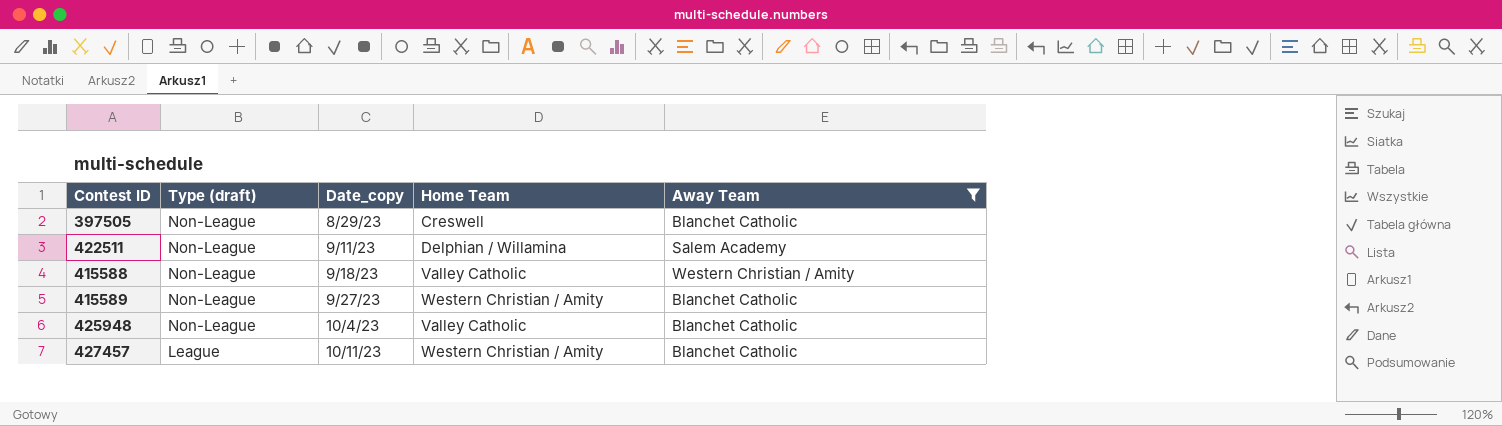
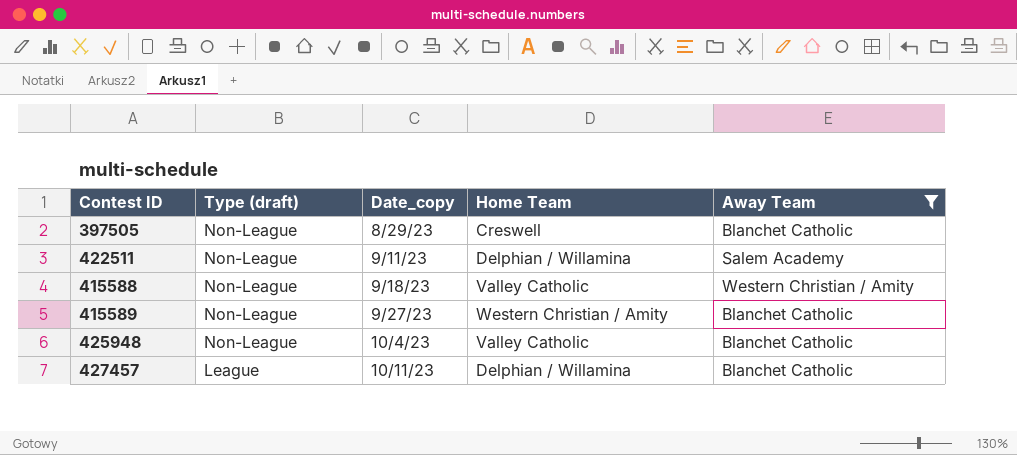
427457 | Home Team: Western Christian / Amity -> Delphian / Willamina

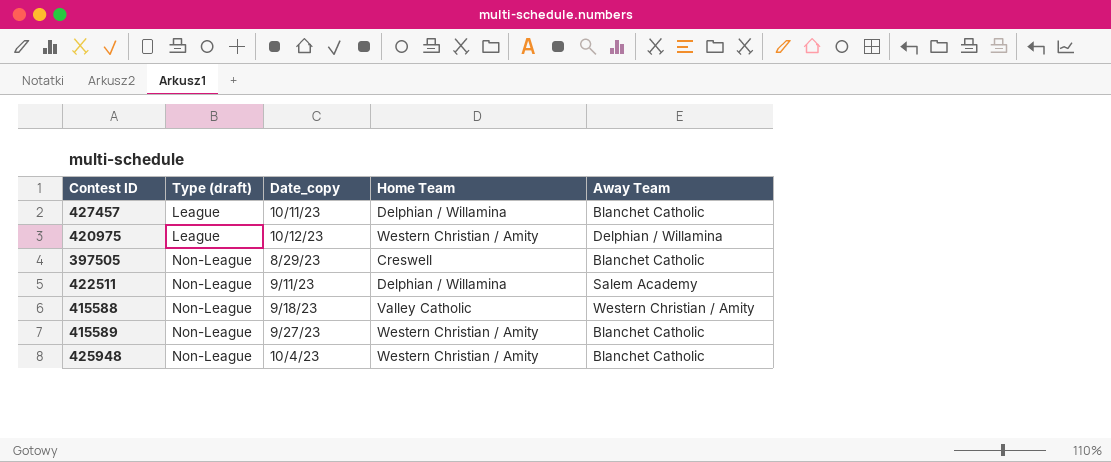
filter: Away Team != Delphian / Willamina -> none
row order: Type (draft) descending -> Type (draft) ascending
425948 | Home Team: Valley Catholic -> Western Christian / Amity

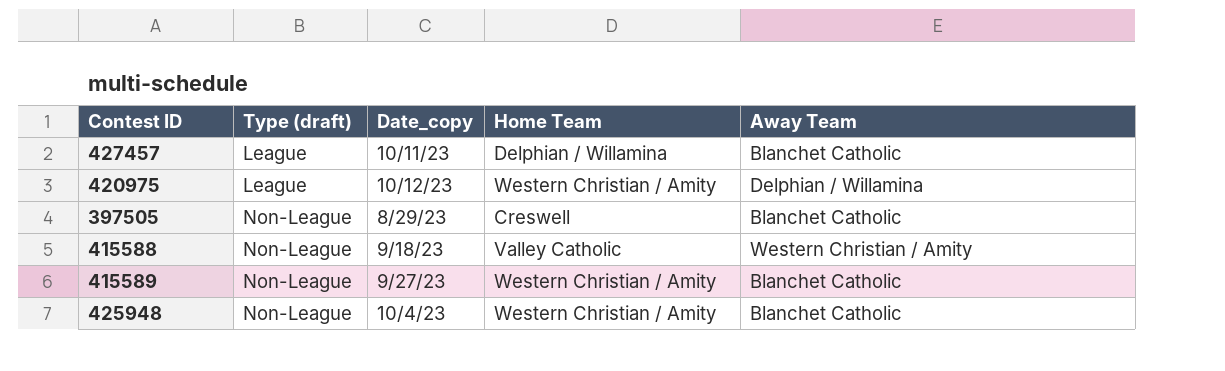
row 422511: Non-League | 9/11/23 | Delphian / Willamina | Salem Academy -> none

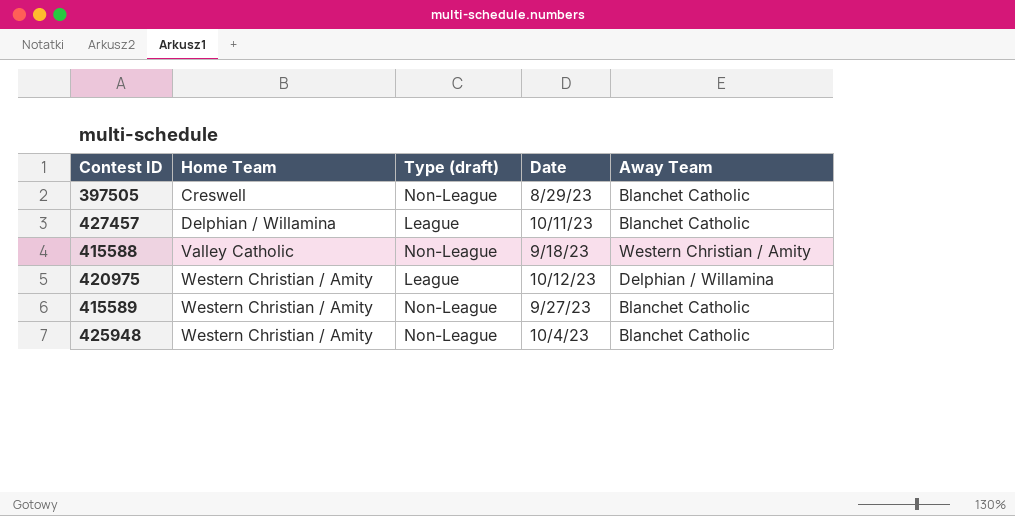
row order: Type (draft) ascending -> Home Team ascending
column Home Team | position: 4 -> 2
column name: Date_copy -> Date

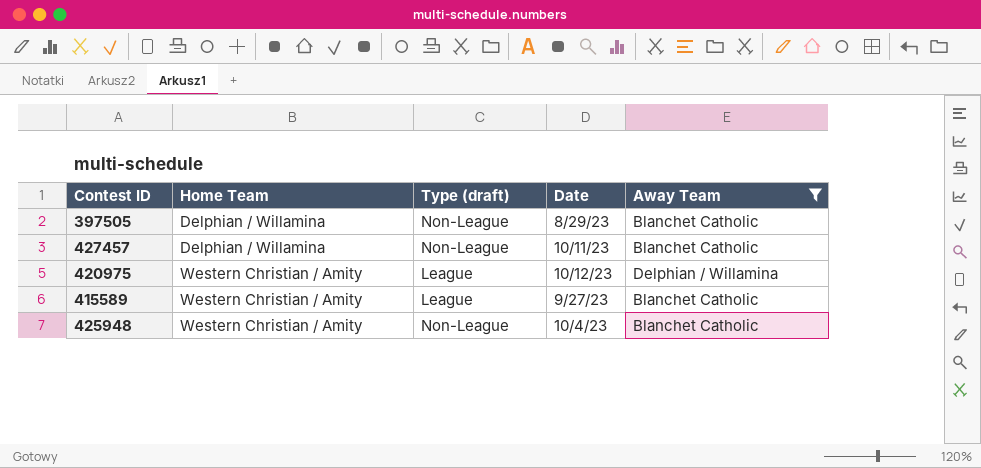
filter: none -> Away Team != Western Christian / Amity
397505 | Home Team: Creswell -> Delphian / Willamina
427457 | Type (draft): League -> Non-League
415589 | Type (draft): Non-League -> League

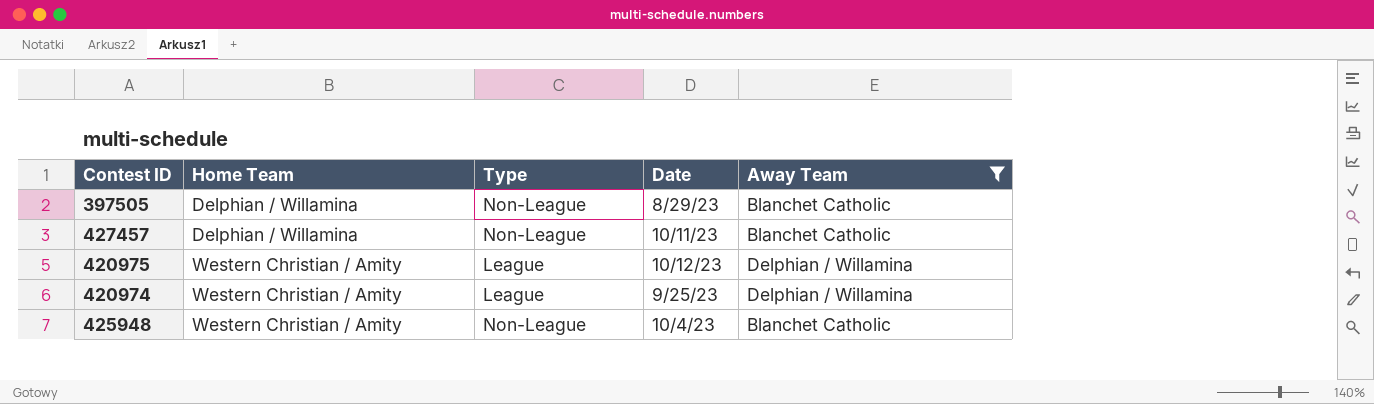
column name: Type (draft) -> Type
row 415589: Western Christian / Amity | League | 9/27/23 | Blanchet Catholic -> none
row 420974: none -> Western Christian / Amity | League | 9/25/23 | Delphian / Willamina

